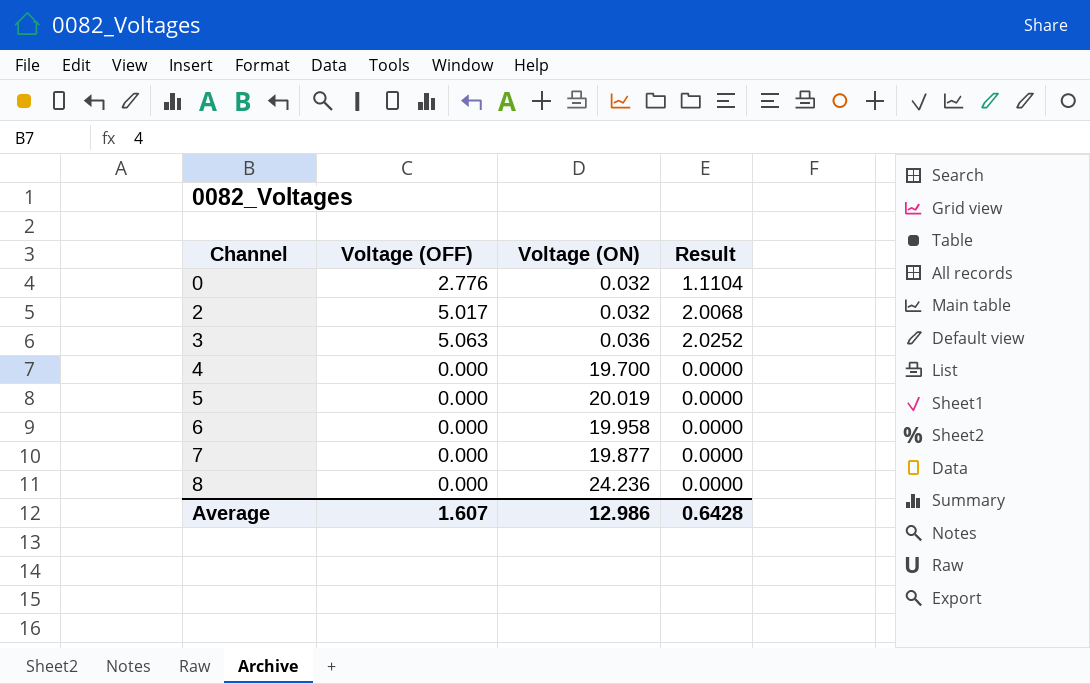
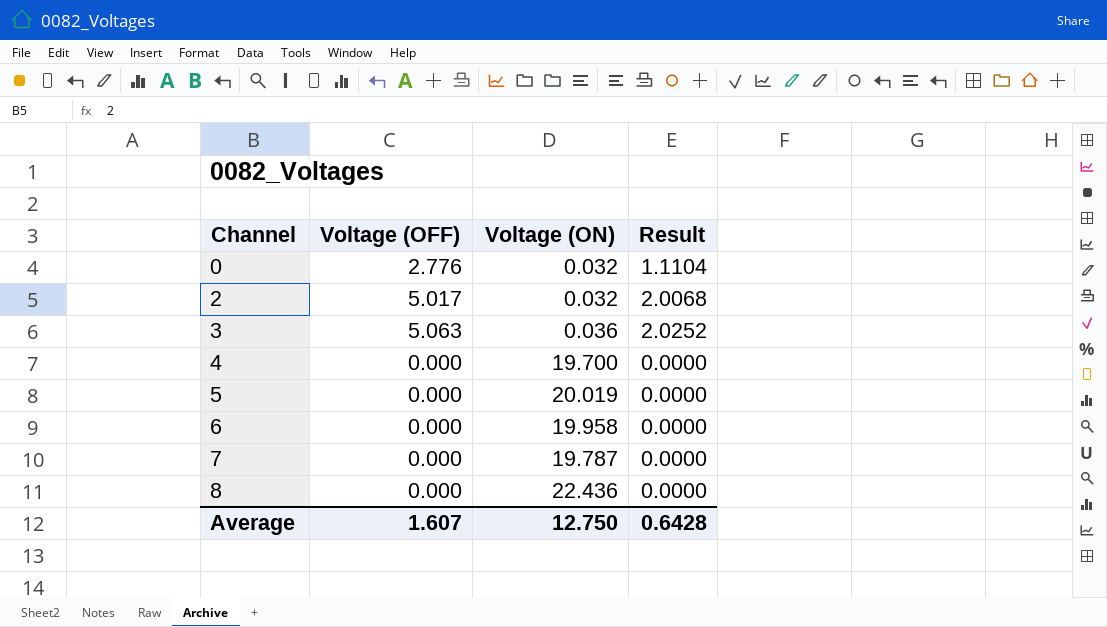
7 | Voltage (ON): 19.877 -> 19.787
8 | Voltage (ON): 24.236 -> 22.436
Average | Voltage (ON): 12.986 -> 12.750

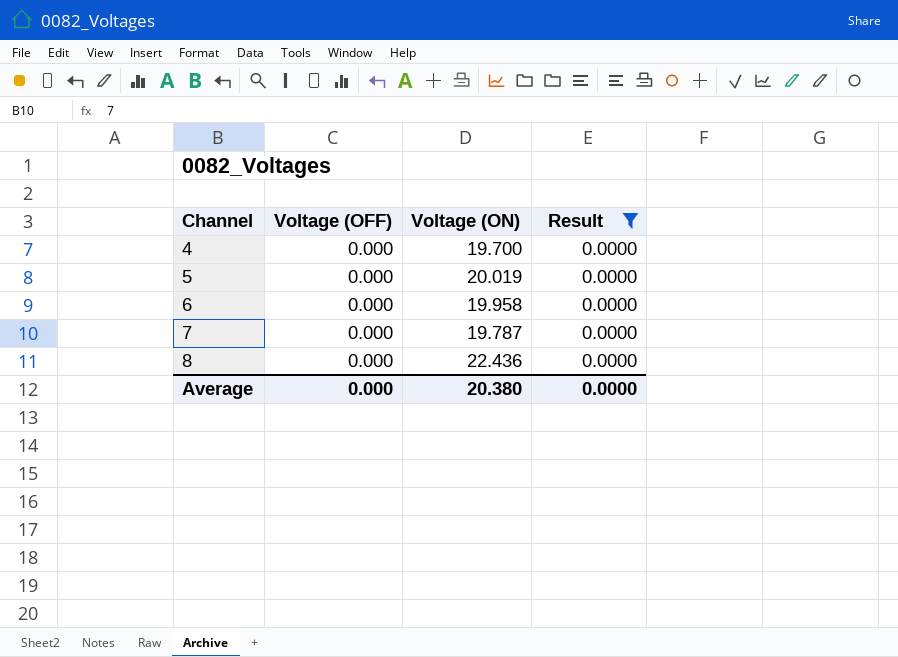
filter: none -> Result = 0.0000
Average | Voltage (OFF): 1.607 -> 0.000
Average | Voltage (ON): 12.750 -> 20.380
Average | Result: 0.6428 -> 0.0000

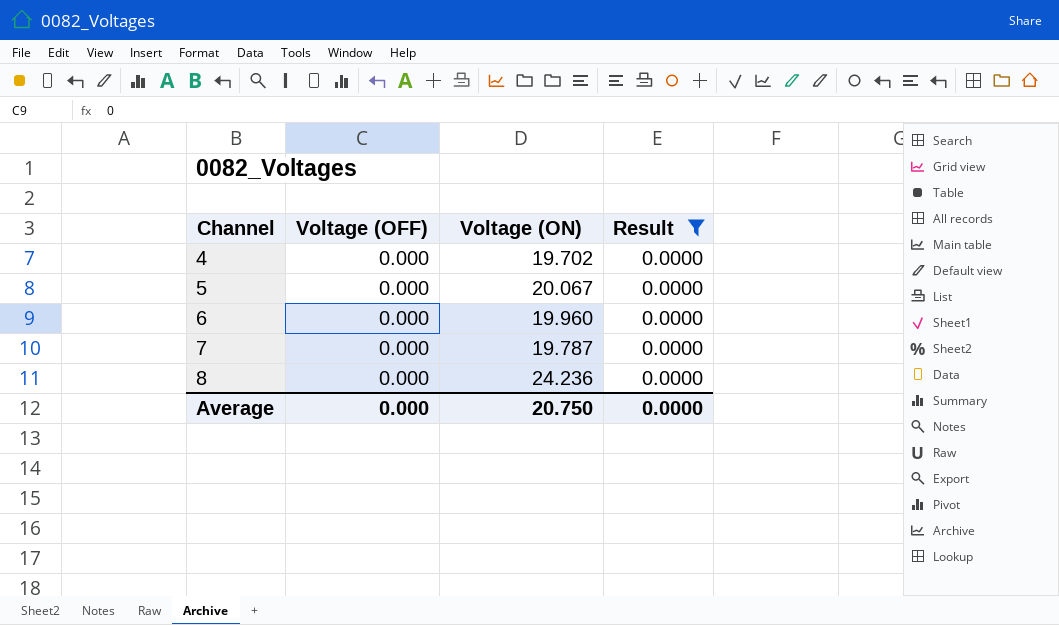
4 | Voltage (ON): 19.700 -> 19.702
5 | Voltage (ON): 20.019 -> 20.067
6 | Voltage (ON): 19.958 -> 19.960
8 | Voltage (ON): 22.436 -> 24.236
Average | Voltage (ON): 20.380 -> 20.750

